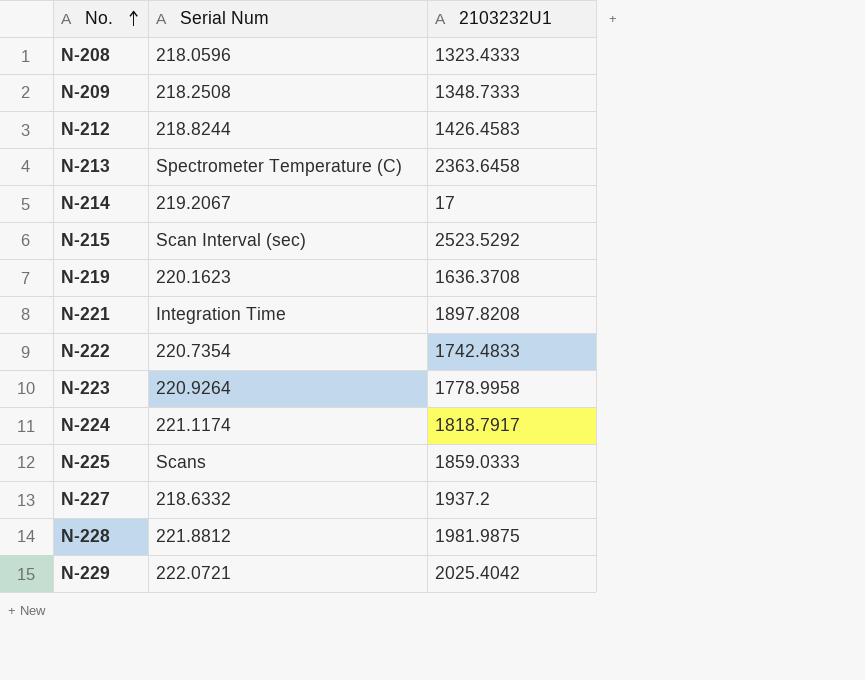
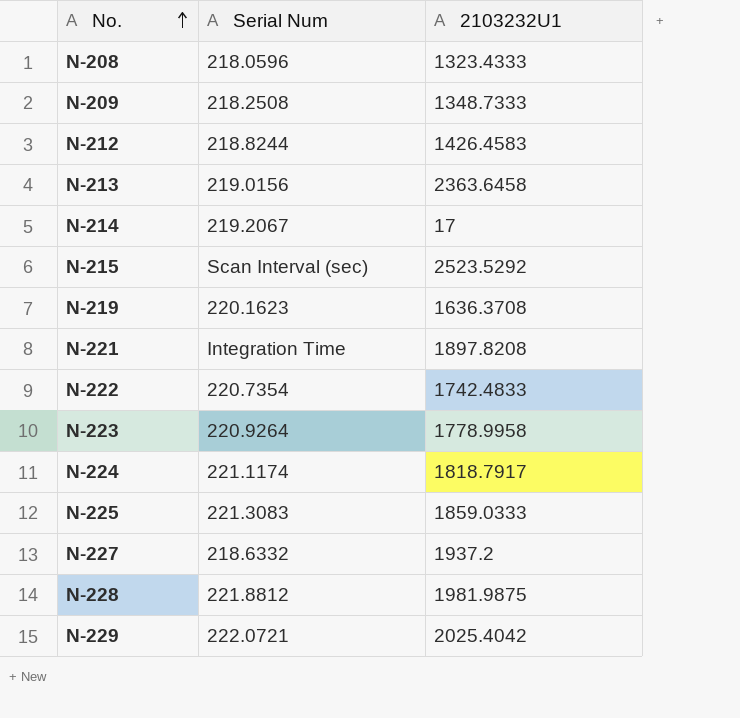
N-213 | Serial Num: Spectrometer Temperature (C) -> 219.0156
N-225 | Serial Num: Scans -> 221.3083

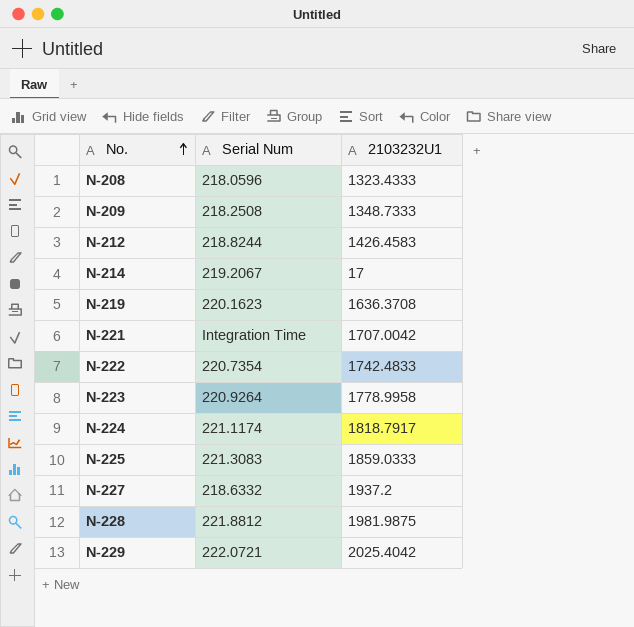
row N-213: 219.0156 | 2363.6458 -> none
row N-215: Scan Interval (sec) | 2523.5292 -> none
N-221 | 2103232U1: 1897.8208 -> 1707.0042

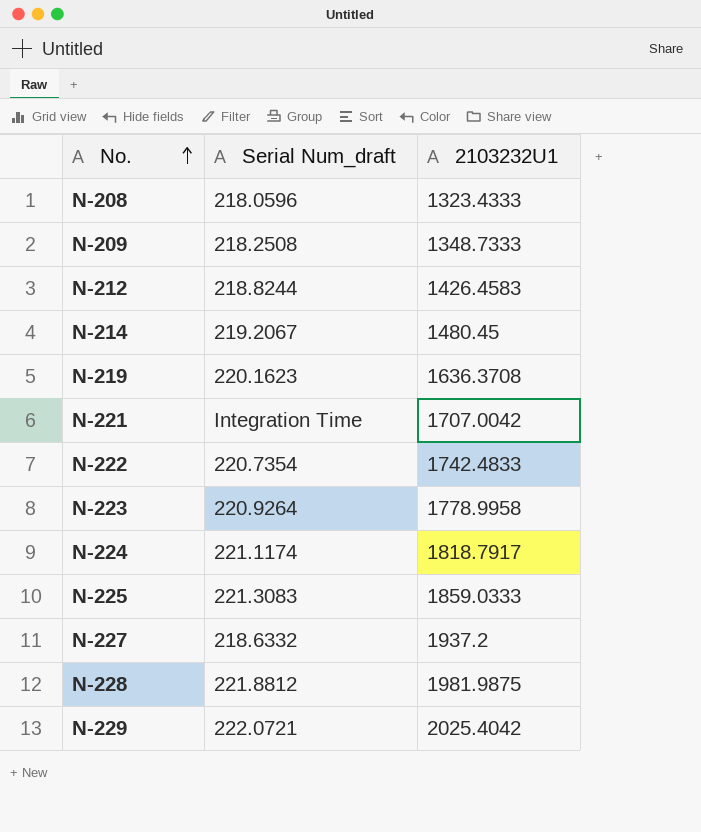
column name: Serial Num -> Serial Num_draft
N-214 | 2103232U1: 17 -> 1480.45

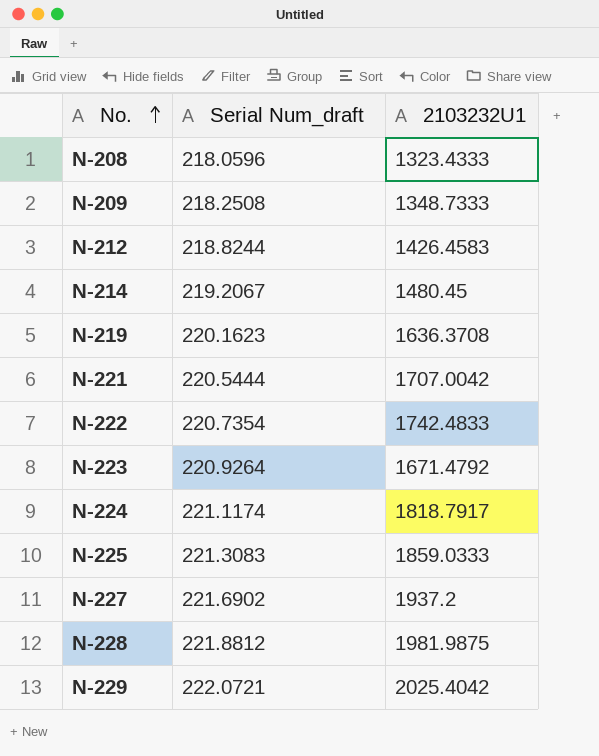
N-221 | Serial Num_draft: Integration Time -> 220.5444
N-223 | 2103232U1: 1778.9958 -> 1671.4792
N-227 | Serial Num_draft: 218.6332 -> 221.6902

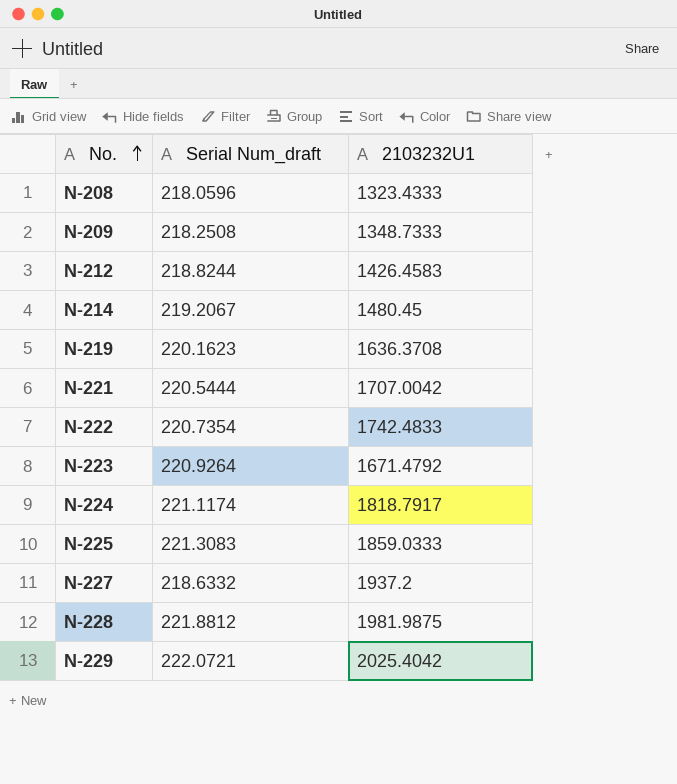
N-227 | Serial Num_draft: 221.6902 -> 218.6332

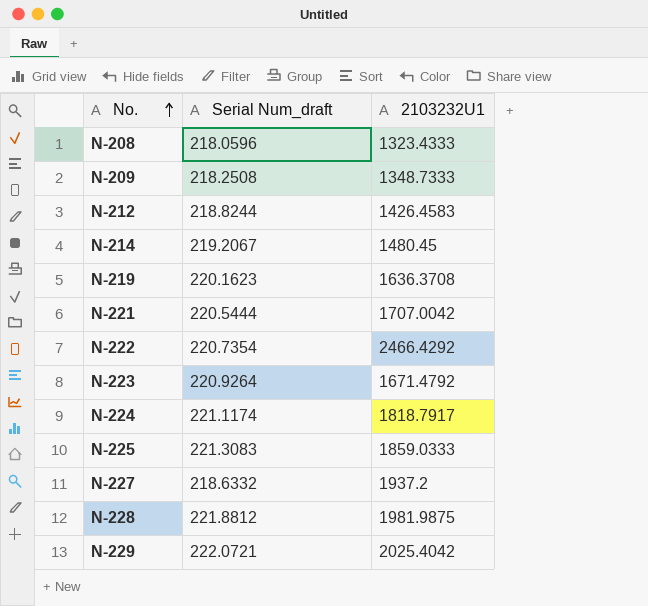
N-222 | 2103232U1: 1742.4833 -> 2466.4292

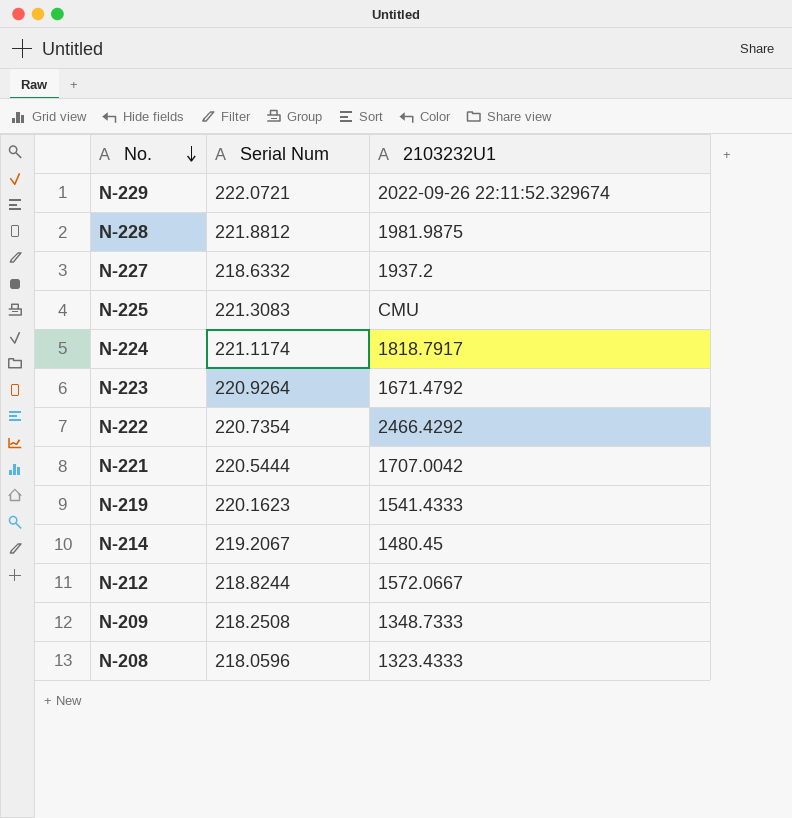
row order: No. ascending -> No. descending
column name: Serial Num_draft -> Serial Num
N-229 | 2103232U1: 2025.4042 -> 2022-09-26 22:11:52.329674
N-225 | 2103232U1: 1859.0333 -> CMU
N-219 | 2103232U1: 1636.3708 -> 1541.4333
N-212 | 2103232U1: 1426.4583 -> 1572.0667

